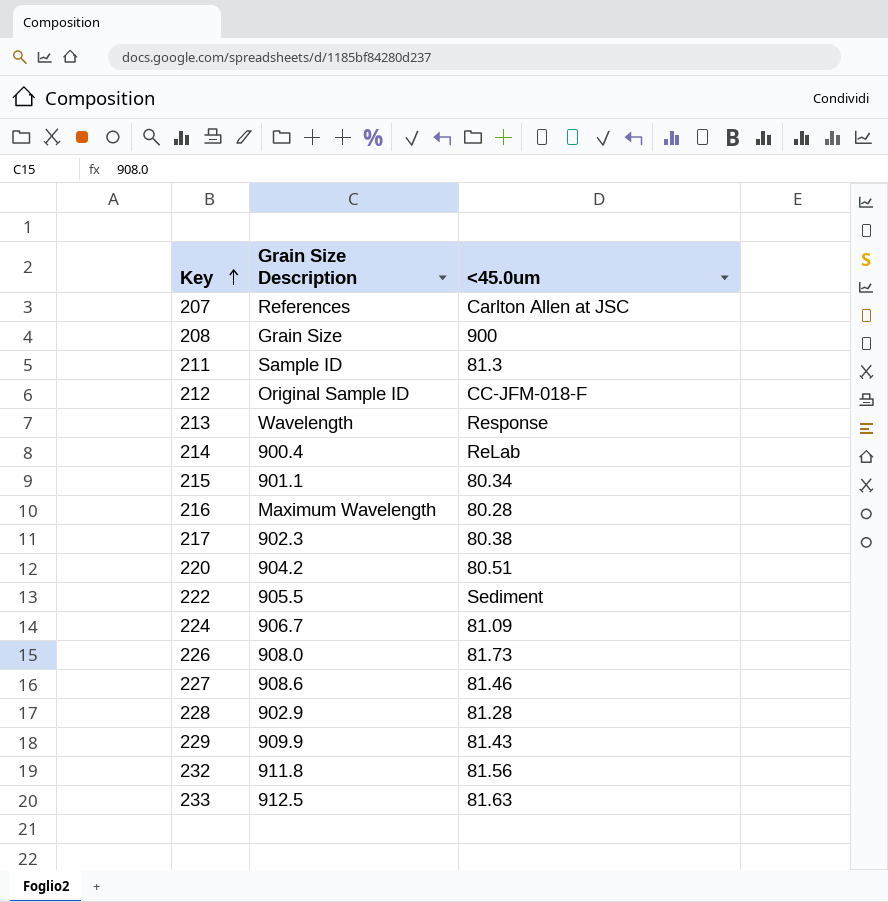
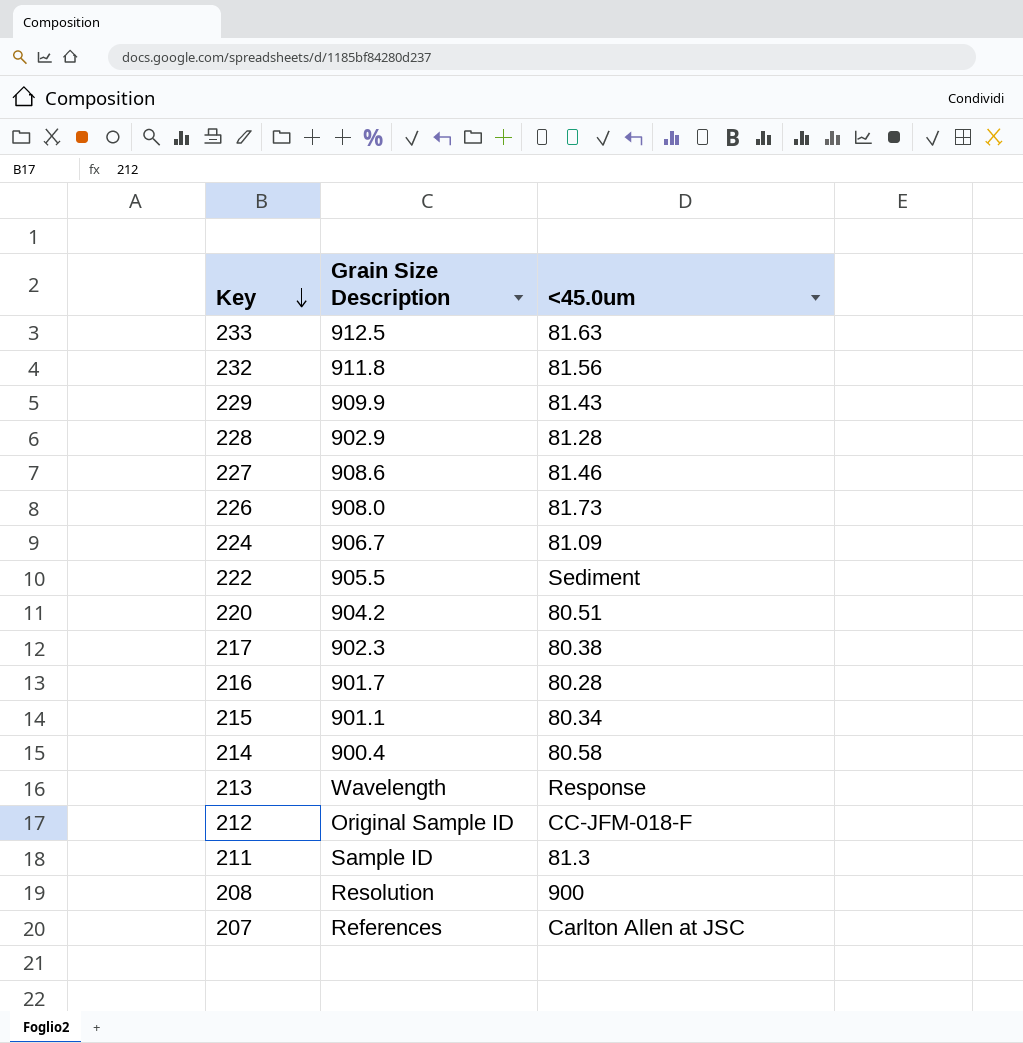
row order: Key ascending -> Key descending
216 | Grain Size Description: Maximum Wavelength -> 901.7
214 | <45.0um: ReLab -> 80.58
208 | Grain Size Description: Grain Size -> Resolution

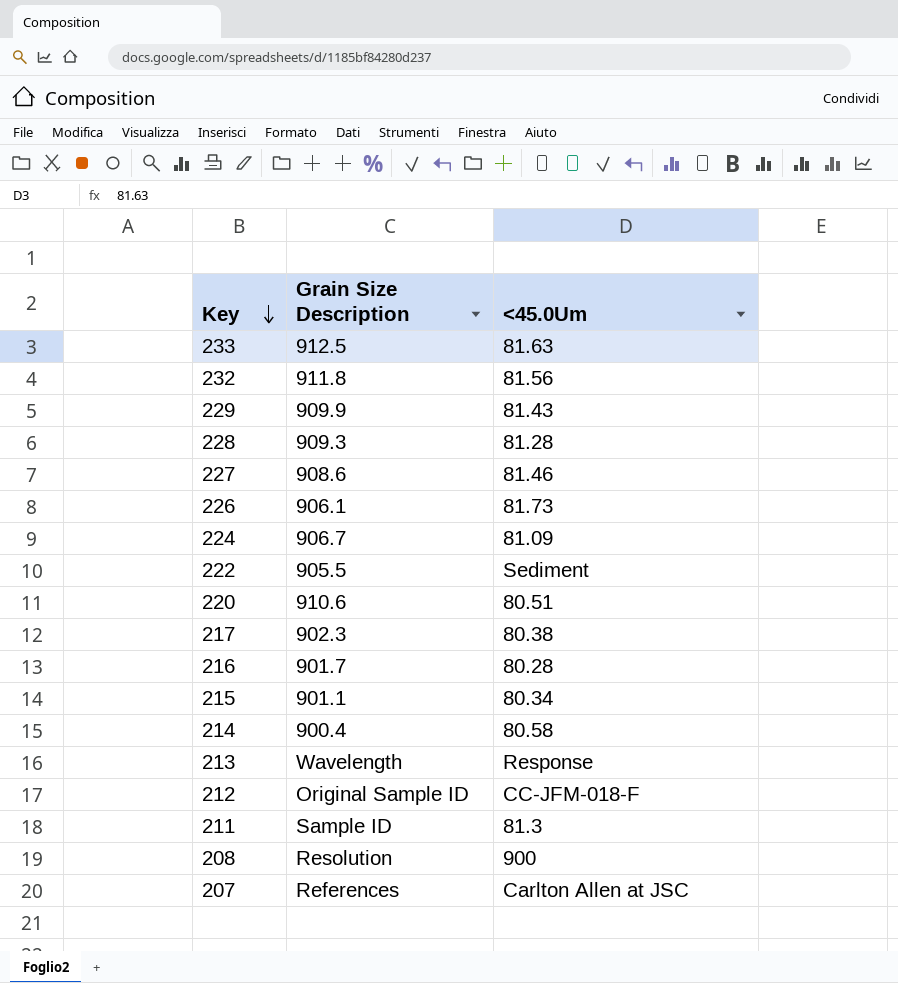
column name: <45.0um -> <45.0Um
228 | Grain Size Description: 902.9 -> 909.3
226 | Grain Size Description: 908.0 -> 906.1
220 | Grain Size Description: 904.2 -> 910.6

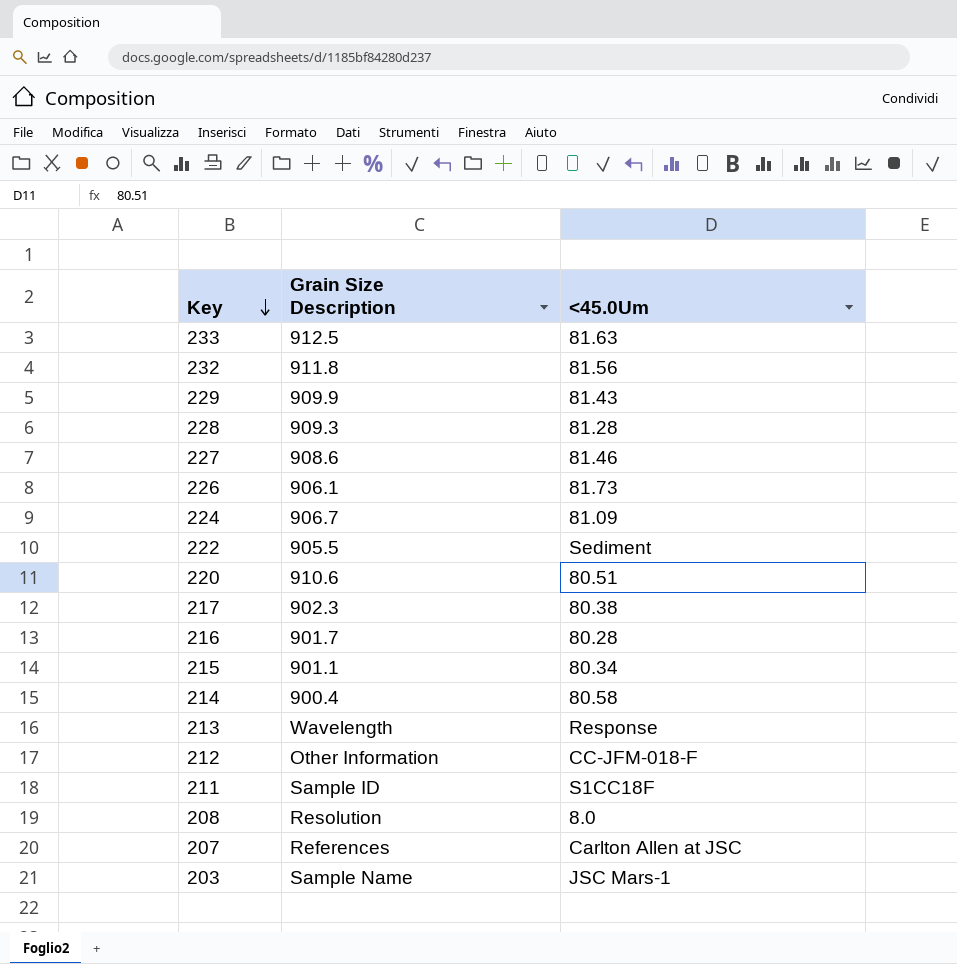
212 | Grain Size Description: Original Sample ID -> Other Information
211 | <45.0Um: 81.3 -> S1CC18F
208 | <45.0Um: 900 -> 8.0
row 203: none -> Sample Name | JSC Mars-1

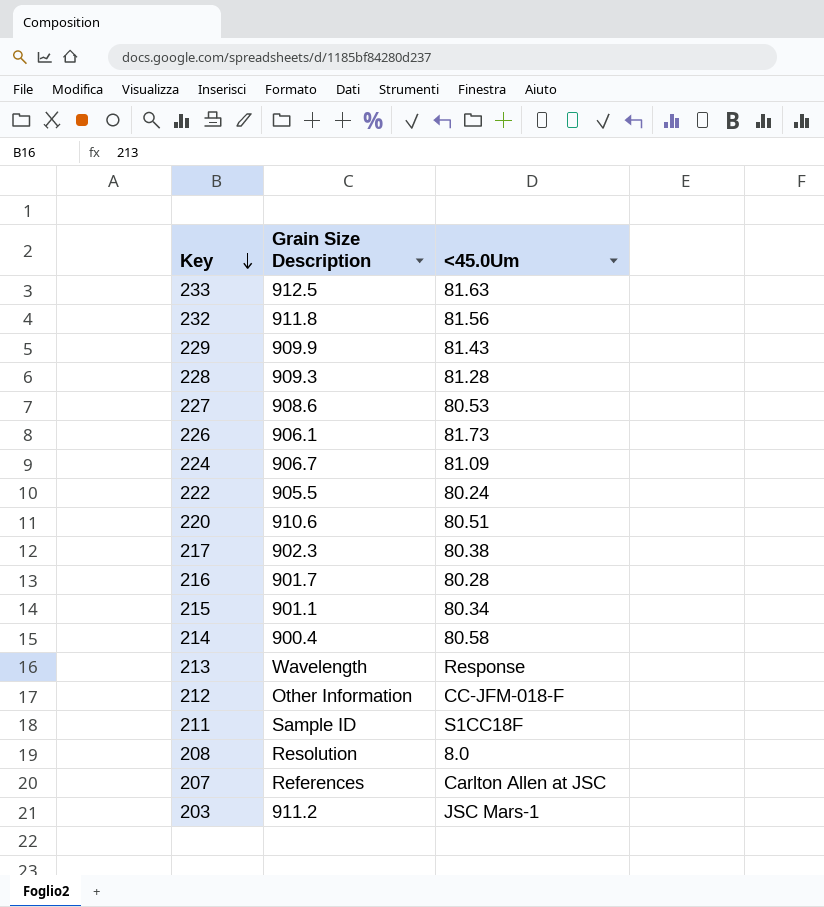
227 | <45.0Um: 81.46 -> 80.53
222 | <45.0Um: Sediment -> 80.24
203 | Grain Size Description: Sample Name -> 911.2

